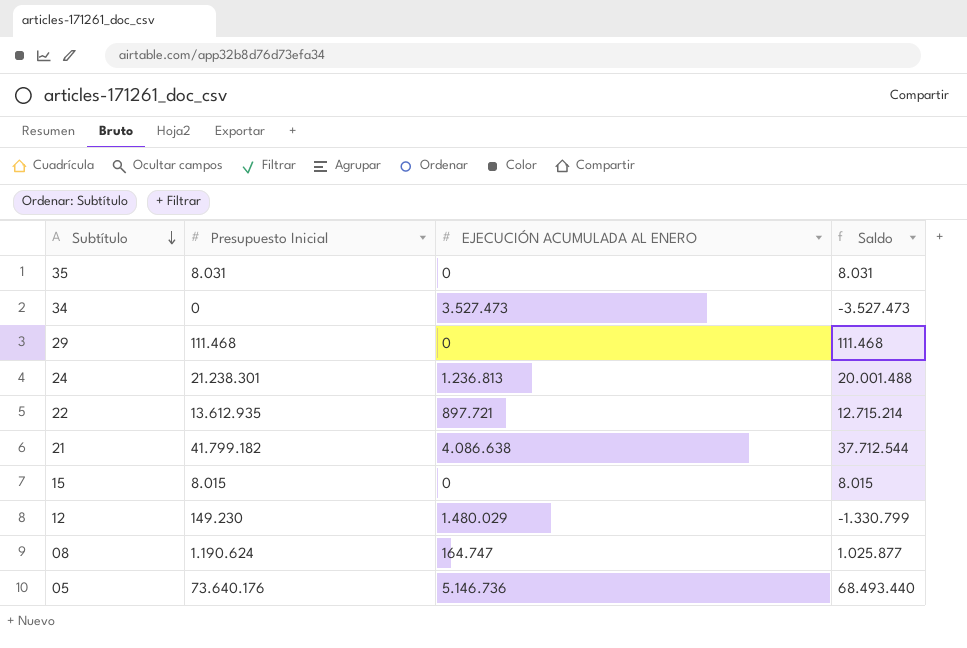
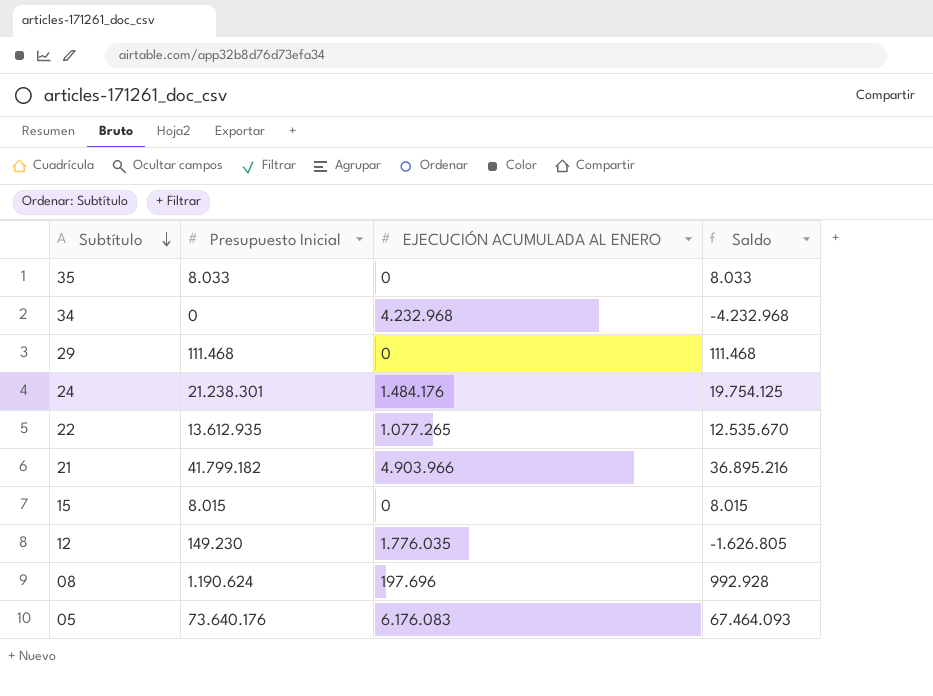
35 | Presupuesto Inicial: 8.031 -> 8.033
35 | Saldo: 8.031 -> 8.033
34 | EJECUCIÓN ACUMULADA AL ENERO: 3.527.473 -> 4.232.968
34 | Saldo: -3.527.473 -> -4.232.968
24 | EJECUCIÓN ACUMULADA AL ENERO: 1.236.813 -> 1.484.176
24 | Saldo: 20.001.488 -> 19.754.125
22 | EJECUCIÓN ACUMULADA AL ENERO: 897.721 -> 1.077.265
22 | Saldo: 12.715.214 -> 12.535.670
21 | EJECUCIÓN ACUMULADA AL ENERO: 4.086.638 -> 4.903.966
21 | Saldo: 37.712.544 -> 36.895.216
12 | EJECUCIÓN ACUMULADA AL ENERO: 1.480.029 -> 1.776.035
12 | Saldo: -1.330.799 -> -1.626.805
08 | EJECUCIÓN ACUMULADA AL ENERO: 164.747 -> 197.696
08 | Saldo: 1.025.877 -> 992.928
05 | EJECUCIÓN ACUMULADA AL ENERO: 5.146.736 -> 6.176.083
05 | Saldo: 68.493.440 -> 67.464.093

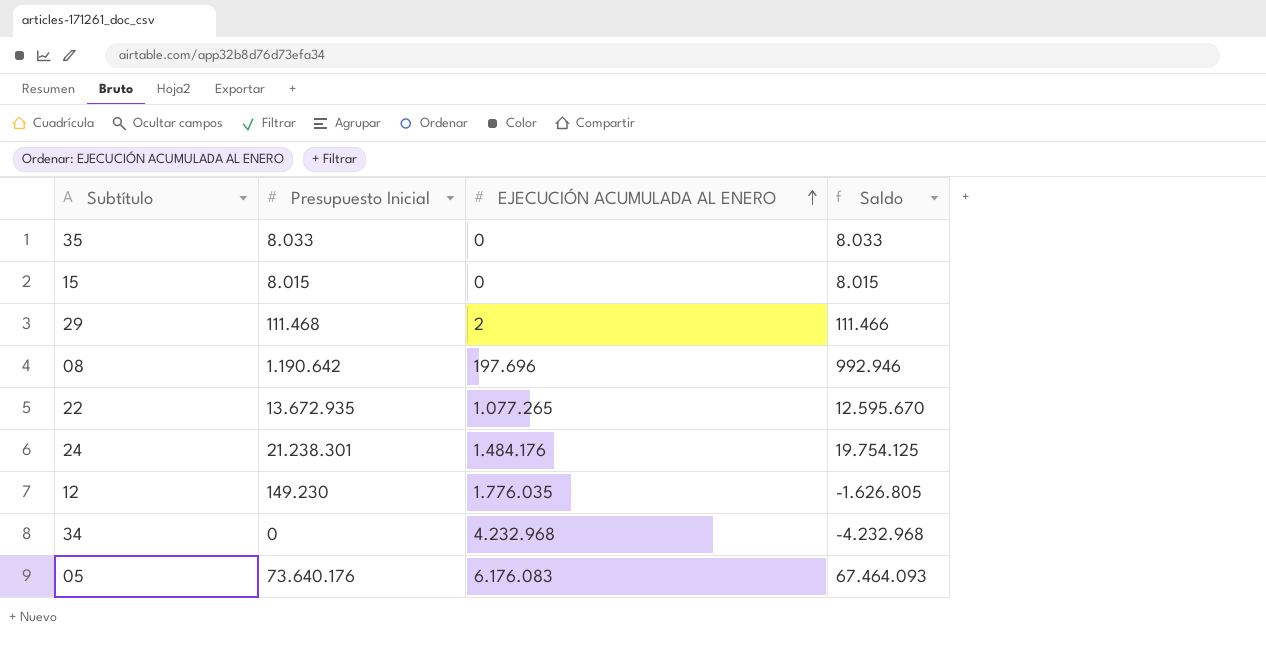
row order: Subtítulo descending -> EJECUCIÓN ACUMULADA AL ENERO ascending
row 21: 41.799.182 | 4.903.966 | 36.895.216 -> none
29 | EJECUCIÓN ACUMULADA AL ENERO: 0 -> 2
29 | Saldo: 111.468 -> 111.466
08 | Presupuesto Inicial: 1.190.624 -> 1.190.642
08 | Saldo: 992.928 -> 992.946
22 | Presupuesto Inicial: 13.612.935 -> 13.672.935
22 | Saldo: 12.535.670 -> 12.595.670

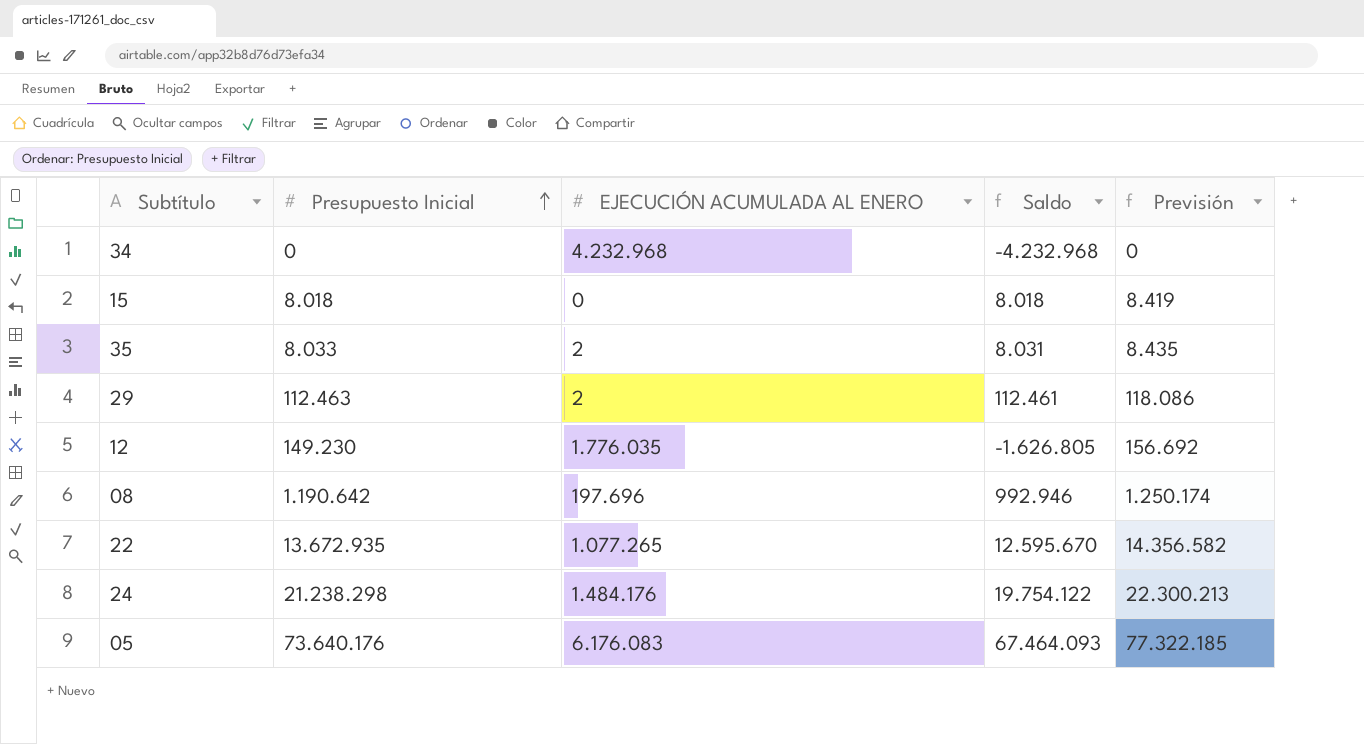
row order: EJECUCIÓN ACUMULADA AL ENERO ascending -> Presupuesto Inicial ascending
column Previsión | formula: none -> [Presupuesto Inicial] * 1,05
15 | Presupuesto Inicial: 8.015 -> 8.018
15 | Saldo: 8.015 -> 8.018
35 | EJECUCIÓN ACUMULADA AL ENERO: 0 -> 2
35 | Saldo: 8.033 -> 8.031
29 | Presupuesto Inicial: 111.468 -> 112.463
29 | Saldo: 111.466 -> 112.461
24 | Presupuesto Inicial: 21.238.301 -> 21.238.298
24 | Saldo: 19.754.125 -> 19.754.122

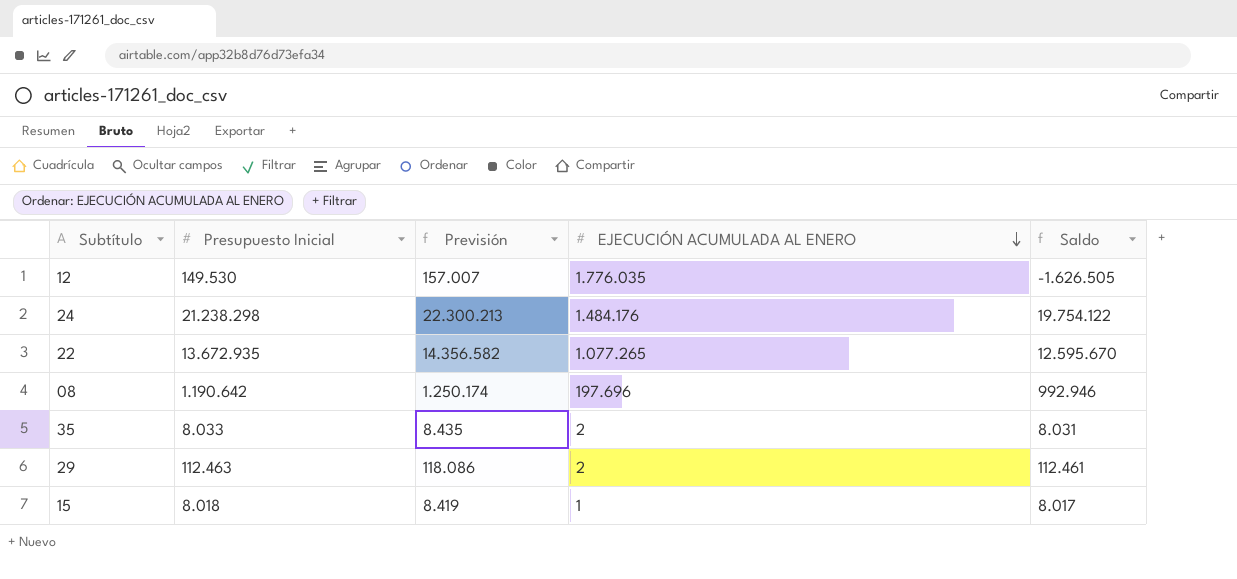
row order: Presupuesto Inicial ascending -> EJECUCIÓN ACUMULADA AL ENERO descending
column Previsión | position: 5 -> 3
row 34: 0 | 4.232.968 | -4.232.968 | 0 -> none
row 05: 73.640.176 | 6.176.083 | 67.464.093 | 77.322.185 -> none
12 | Presupuesto Inicial: 149.230 -> 149.530
12 | Previsión: 156.692 -> 157.007
12 | Saldo: -1.626.805 -> -1.626.505
15 | EJECUCIÓN ACUMULADA AL ENERO: 0 -> 1
15 | Saldo: 8.018 -> 8.017

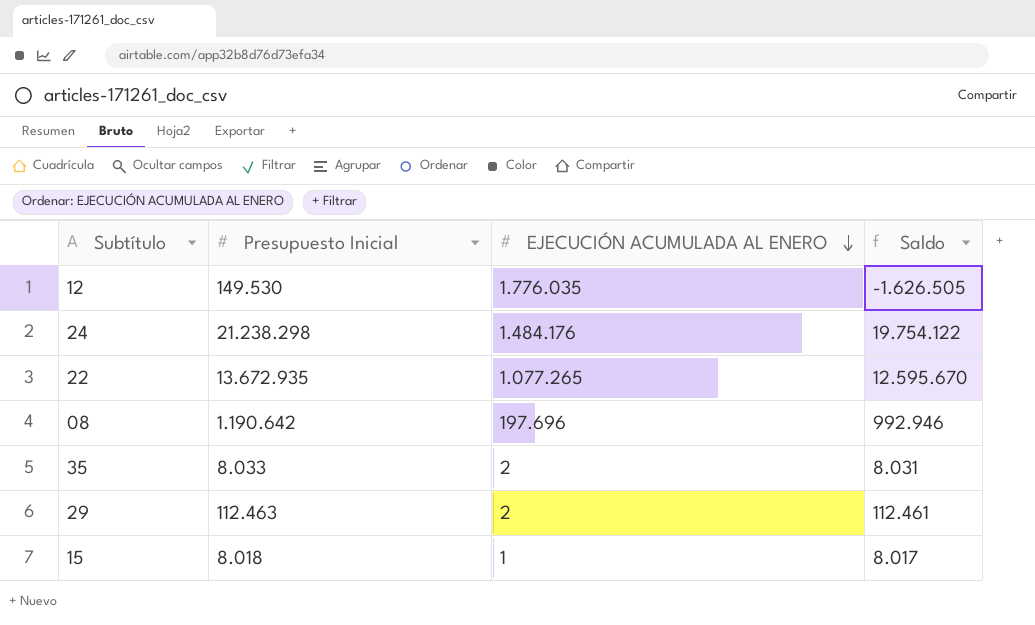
column Previsión | formula: [Presupuesto Inicial] * 1,05 -> none

